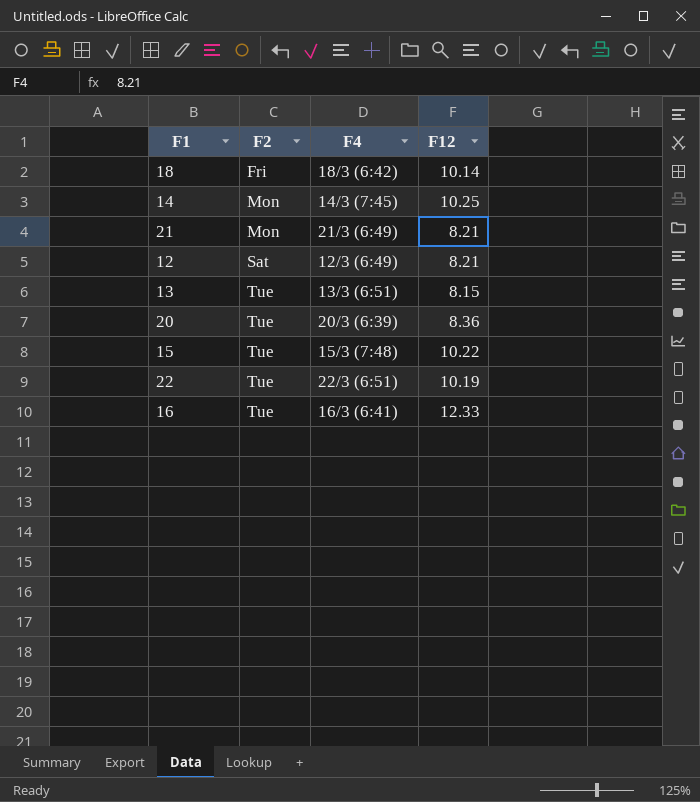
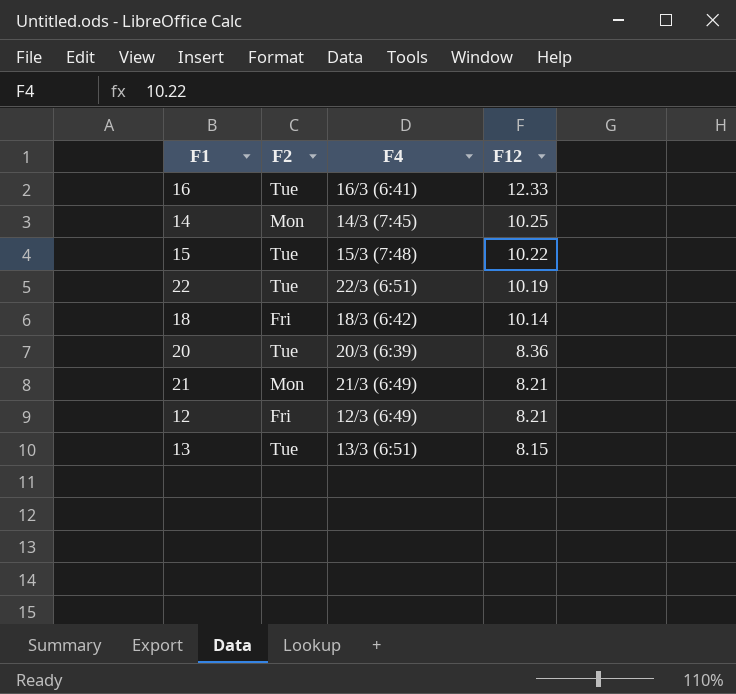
row order: F2 ascending -> F12 descending
12 | F2: Sat -> Fri

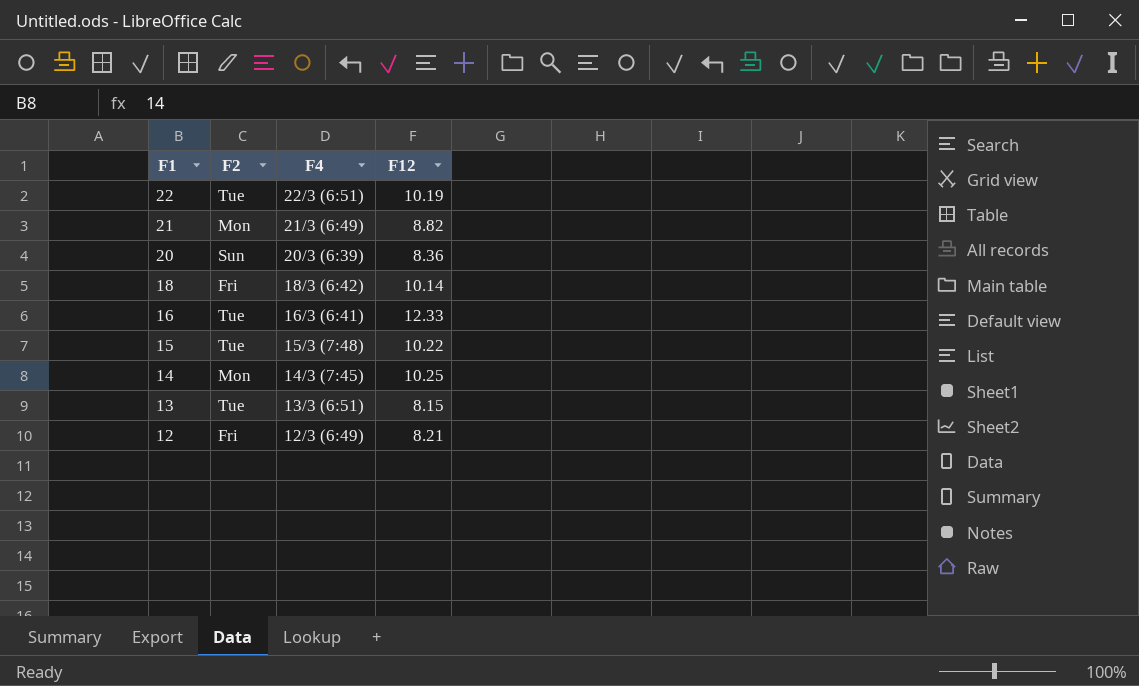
row order: F12 descending -> F1 descending
21 | F12: 8.21 -> 8.82
20 | F2: Tue -> Sun

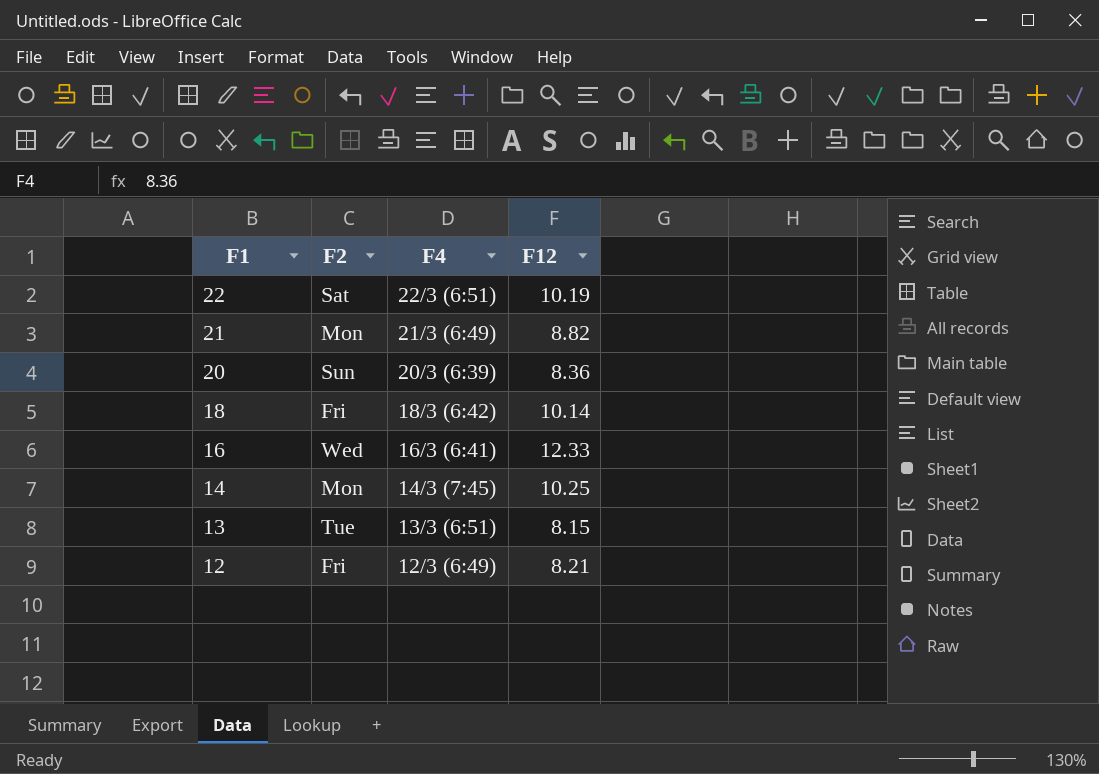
row 15: Tue | 15/3 (7:48) | 10.22 -> none
22 | F2: Tue -> Sat
16 | F2: Tue -> Wed

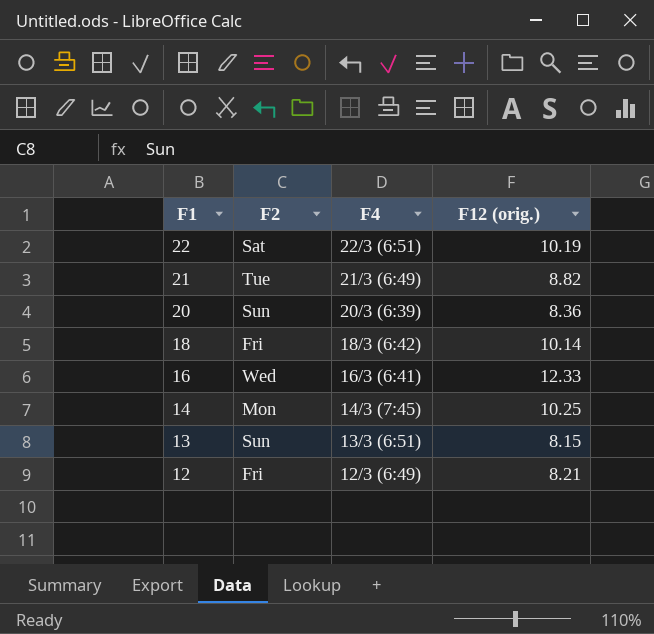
column name: F12 -> F12 (orig.)
21 | F2: Mon -> Tue
13 | F2: Tue -> Sun

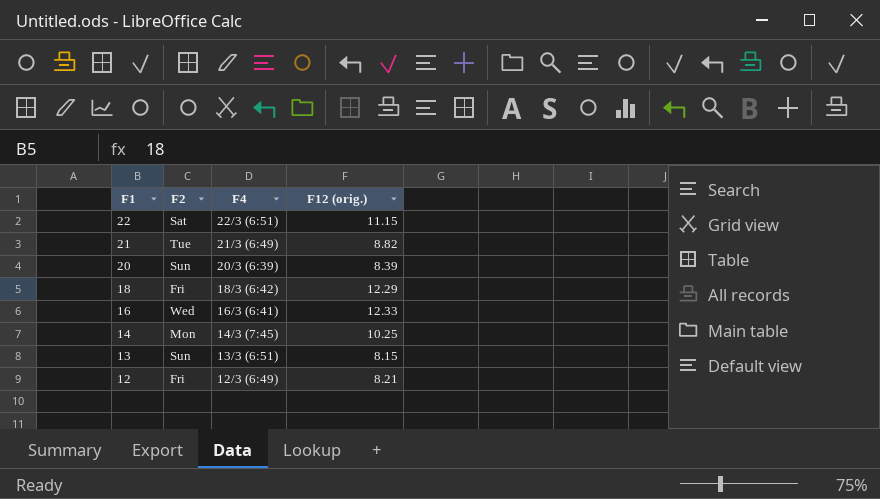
22 | F12 (orig.): 10.19 -> 11.15
20 | F12 (orig.): 8.36 -> 8.39
18 | F12 (orig.): 10.14 -> 12.29

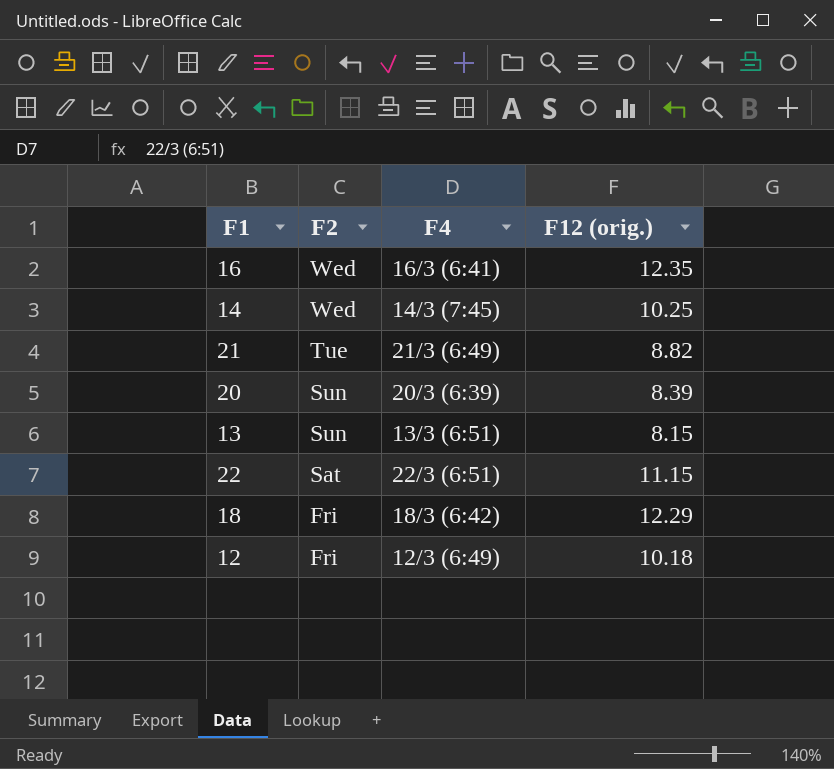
row order: F1 descending -> F2 descending
16 | F12 (orig.): 12.33 -> 12.35
14 | F2: Mon -> Wed
12 | F12 (orig.): 8.21 -> 10.18

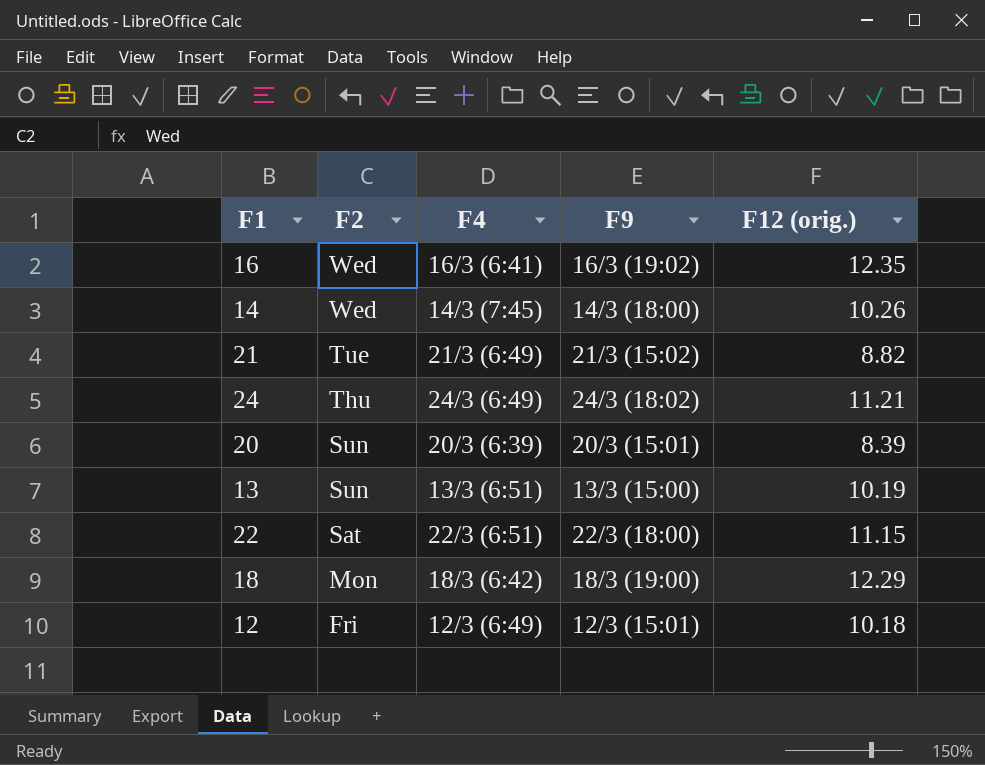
column F9 | position: none -> 4
14 | F12 (orig.): 10.25 -> 10.26
row 24: none -> Thu | 24/3 (6:49) | 24/3 (18:02) | 11.21
13 | F12 (orig.): 8.15 -> 10.19
18 | F2: Fri -> Mon

